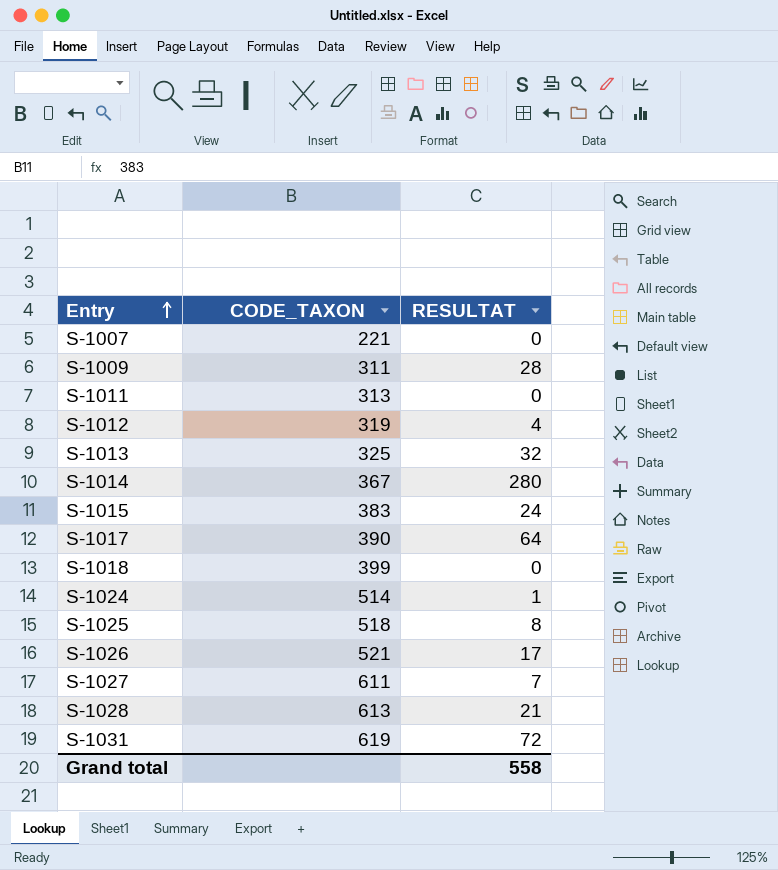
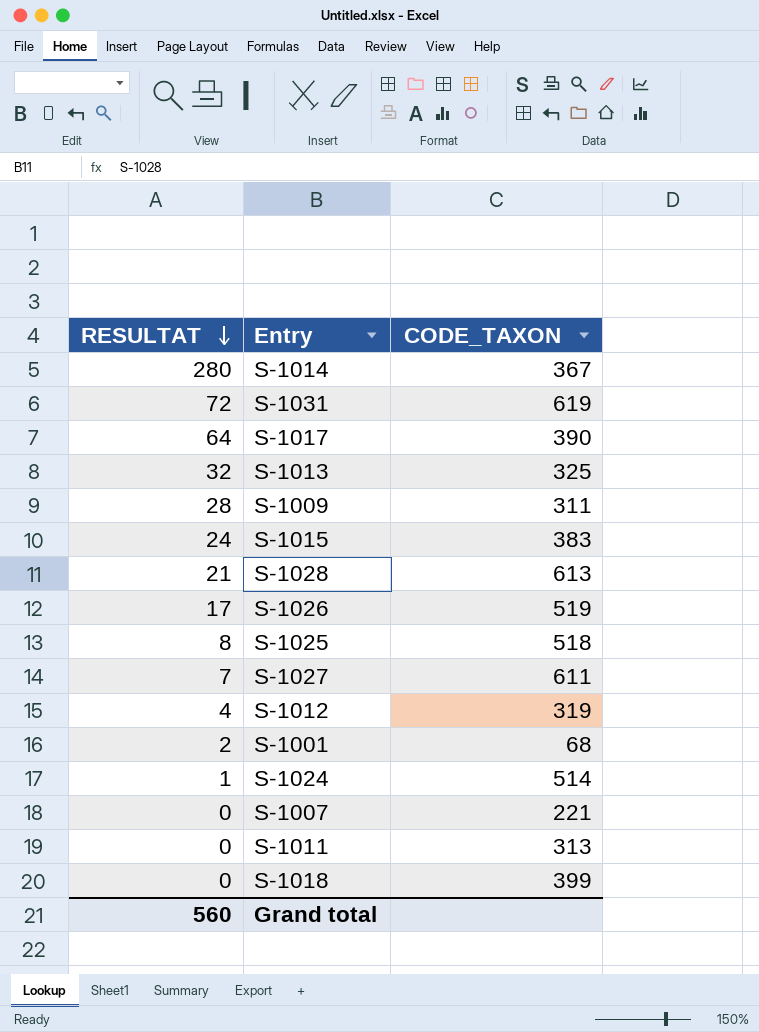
row order: Entry ascending -> RESULTAT descending
column RESULTAT | position: 3 -> 1
S-1026 | CODE_TAXON: 521 -> 519
row S-1001: none -> 2 | 68
Grand total | RESULTAT: 558 -> 560

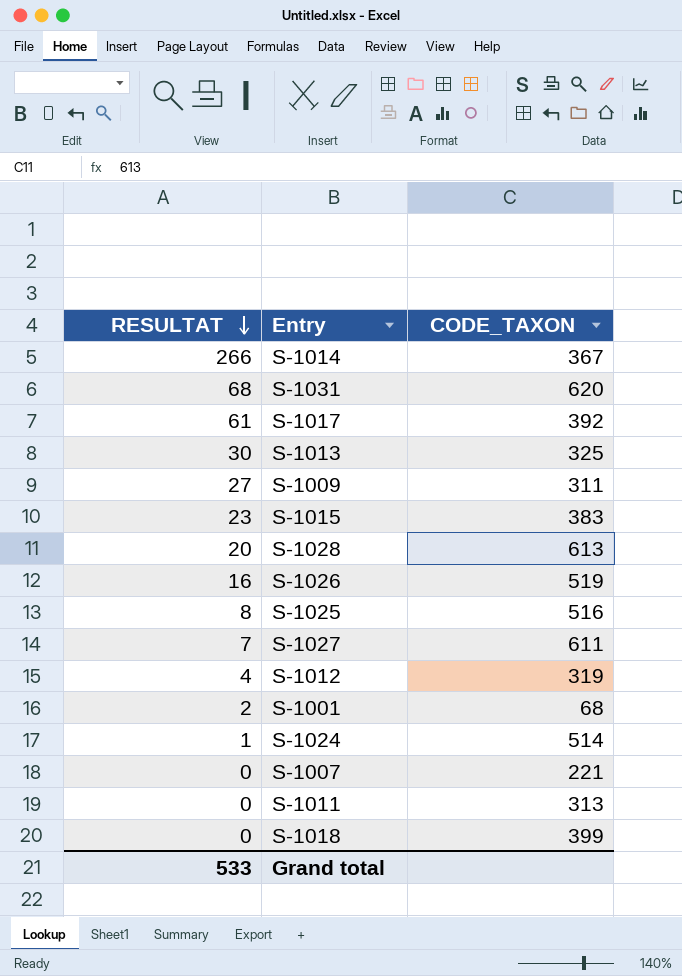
S-1014 | RESULTAT: 280 -> 266
S-1031 | RESULTAT: 72 -> 68
S-1031 | CODE_TAXON: 619 -> 620
S-1017 | RESULTAT: 64 -> 61
S-1017 | CODE_TAXON: 390 -> 392
S-1013 | RESULTAT: 32 -> 30
S-1009 | RESULTAT: 28 -> 27
S-1015 | RESULTAT: 24 -> 23
S-1028 | RESULTAT: 21 -> 20
S-1026 | RESULTAT: 17 -> 16
S-1025 | CODE_TAXON: 518 -> 516
Grand total | RESULTAT: 560 -> 533

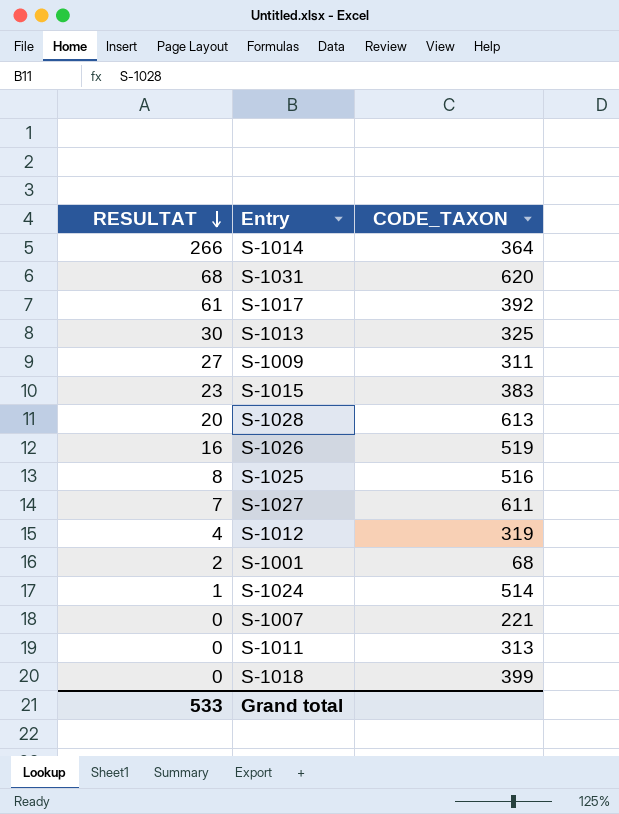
S-1014 | CODE_TAXON: 367 -> 364

